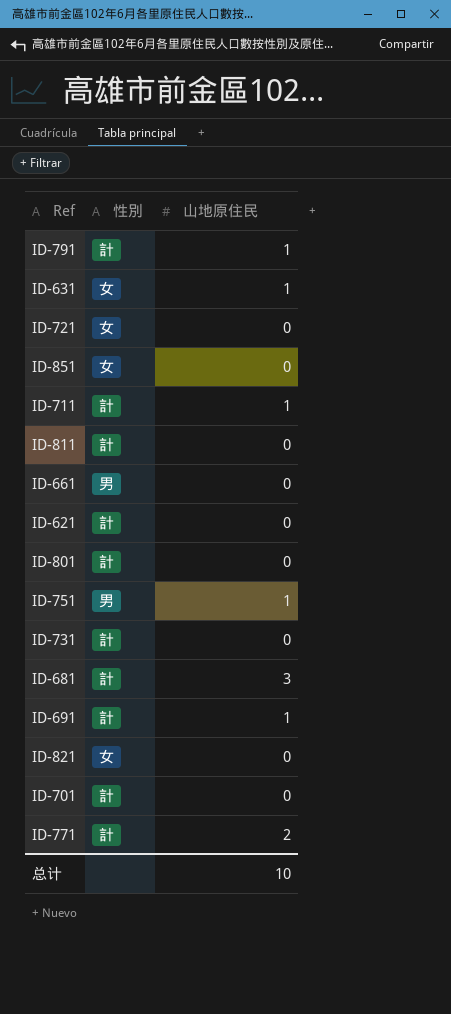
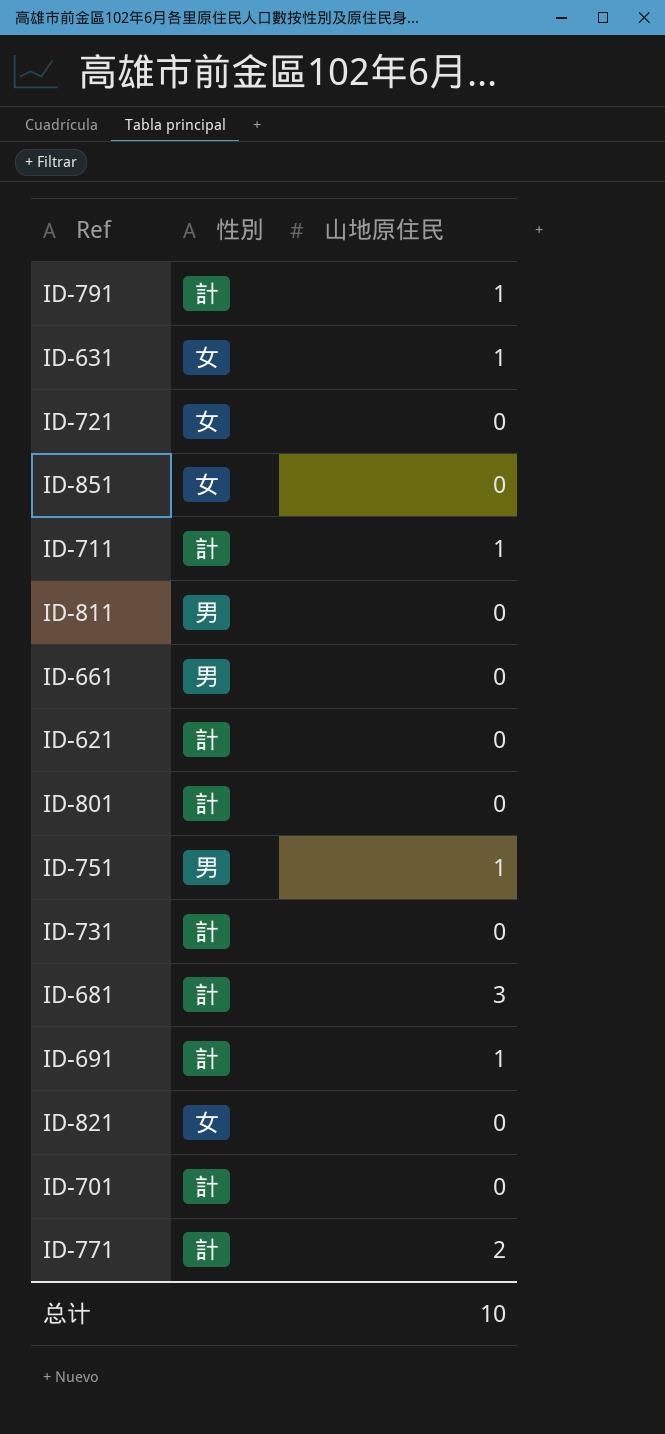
ID-811 | 性別: 計 -> 男

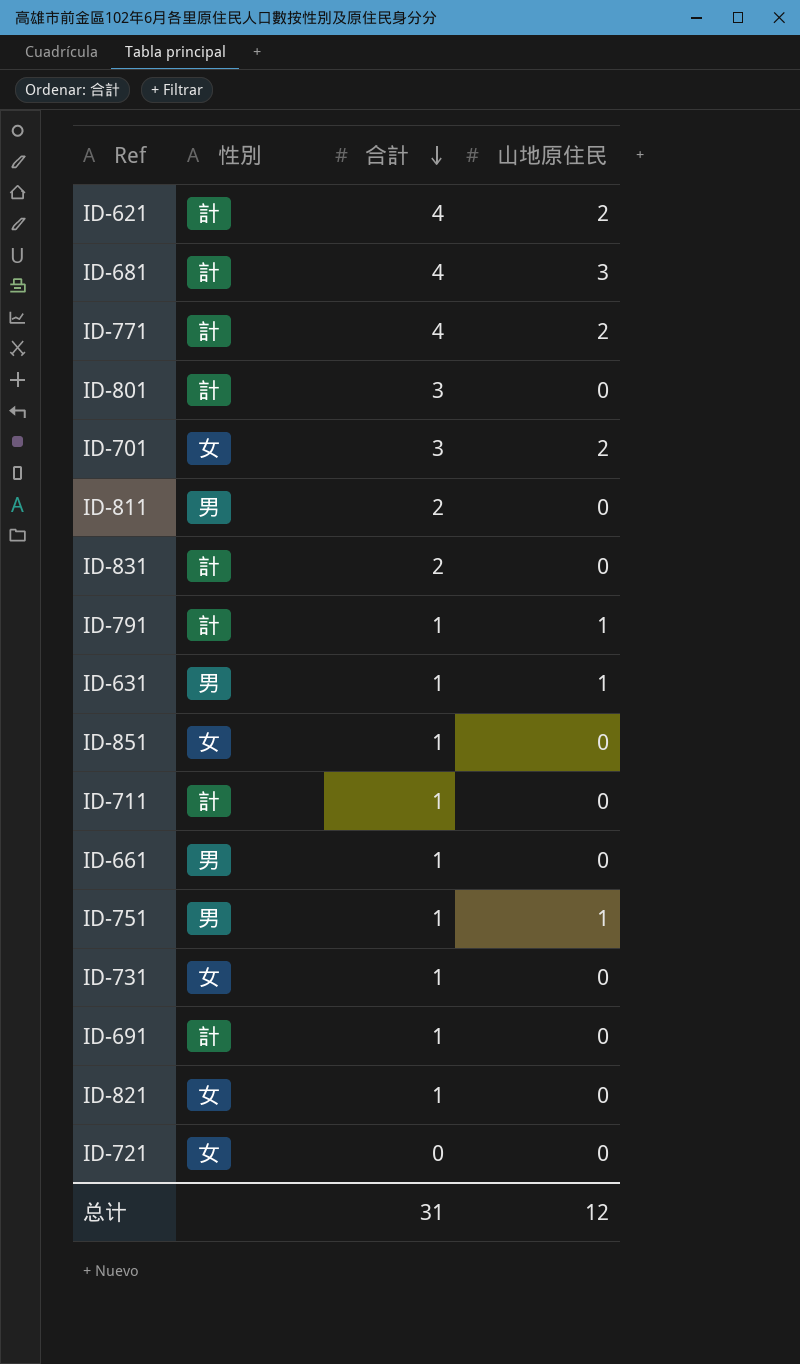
row order: none -> 合計 descending
column 合計 | position: none -> 3
ID-621 | 山地原住民: 0 -> 2
ID-701 | 性別: 計 -> 女
ID-701 | 山地原住民: 0 -> 2
row ID-831: none -> 計 | 2 | 0
ID-631 | 性別: 女 -> 男
ID-711 | 山地原住民: 1 -> 0
ID-731 | 性別: 計 -> 女
ID-691 | 山地原住民: 1 -> 0
总计 | 山地原住民: 10 -> 12

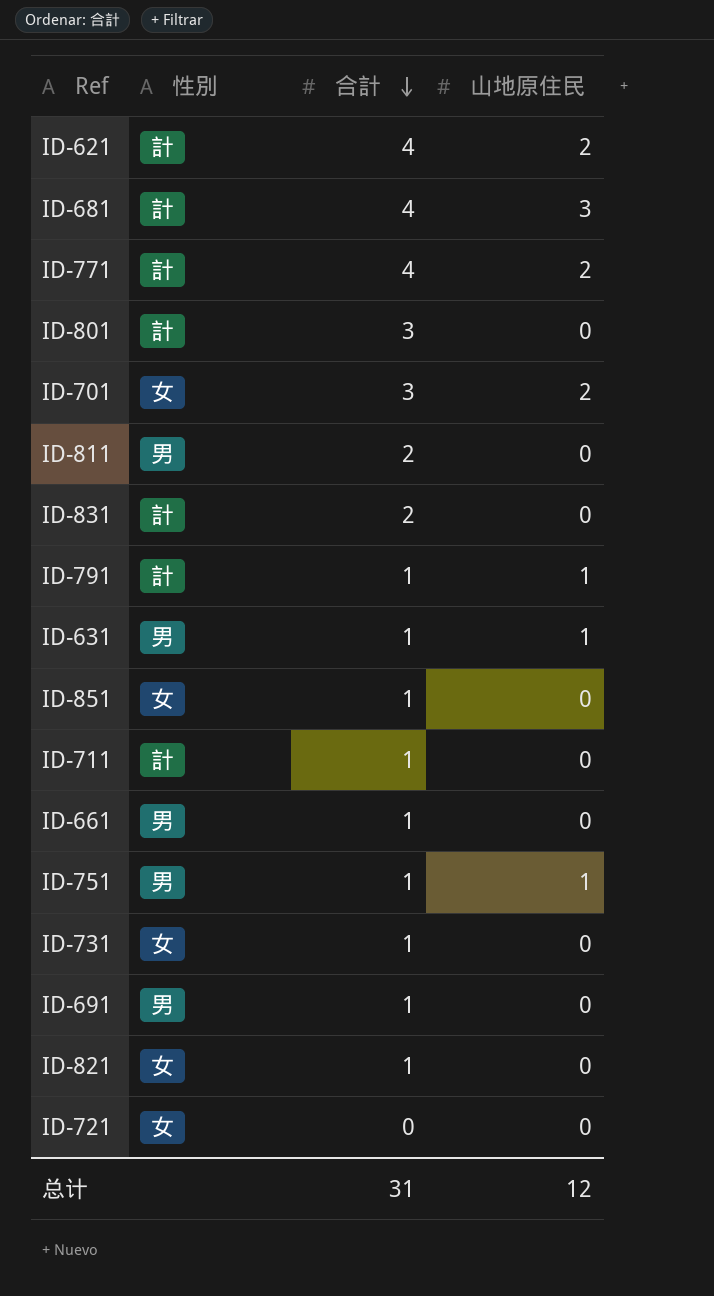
ID-691 | 性別: 計 -> 男

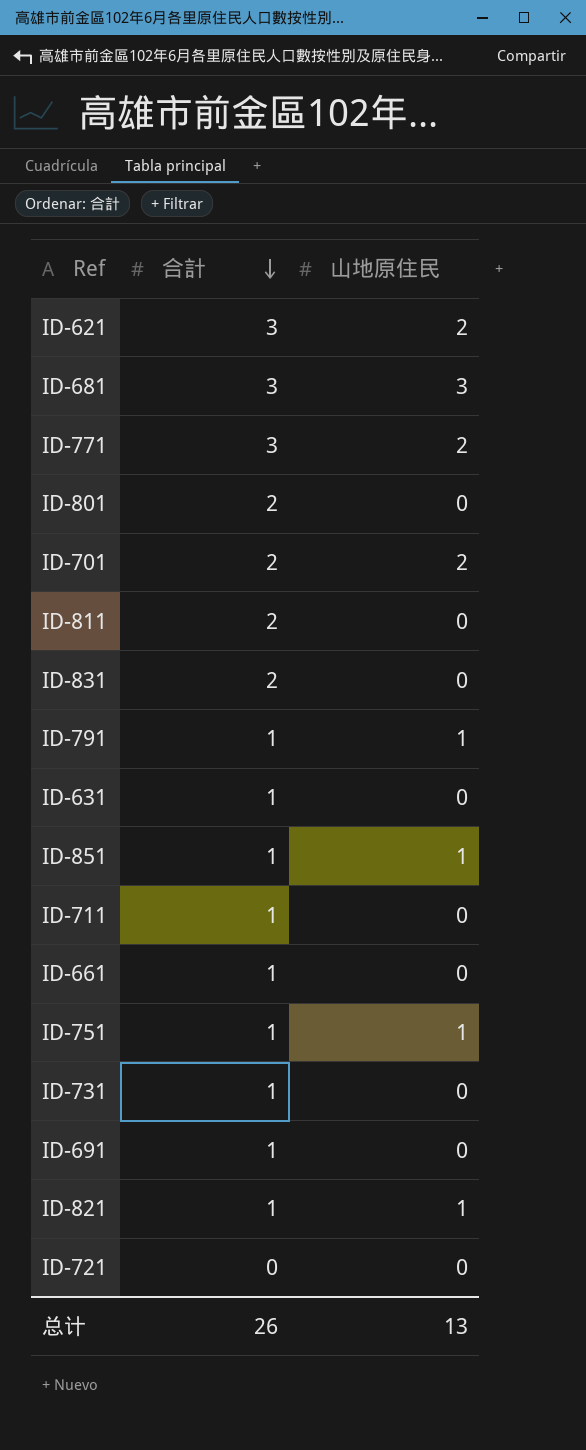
column 性別 | position: 2 -> none
ID-621 | 合計: 4 -> 3
ID-681 | 合計: 4 -> 3
ID-771 | 合計: 4 -> 3
ID-801 | 合計: 3 -> 2
ID-701 | 合計: 3 -> 2
ID-631 | 山地原住民: 1 -> 0
ID-851 | 山地原住民: 0 -> 1
ID-821 | 山地原住民: 0 -> 1
总计 | 合計: 31 -> 26
总计 | 山地原住民: 12 -> 13

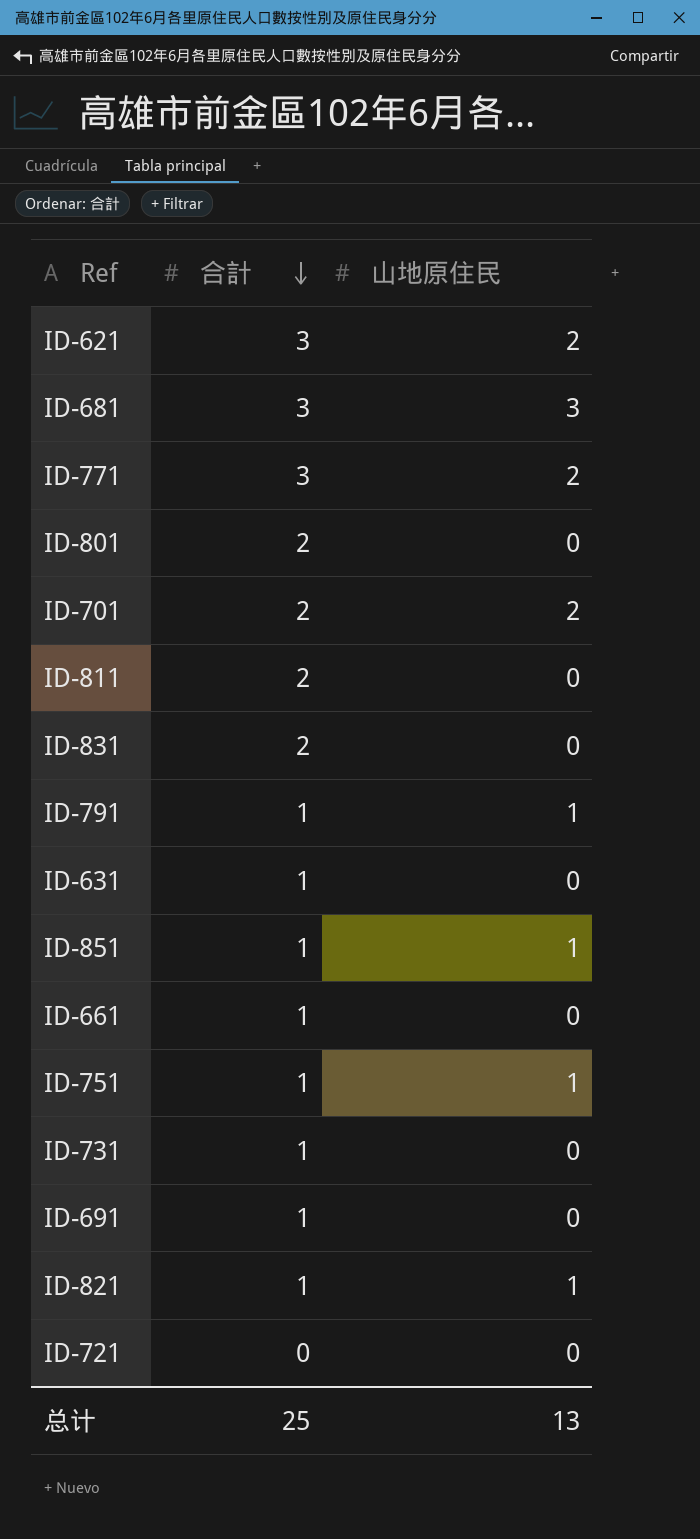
row ID-711: 1 | 0 -> none
总计 | 合計: 26 -> 25

